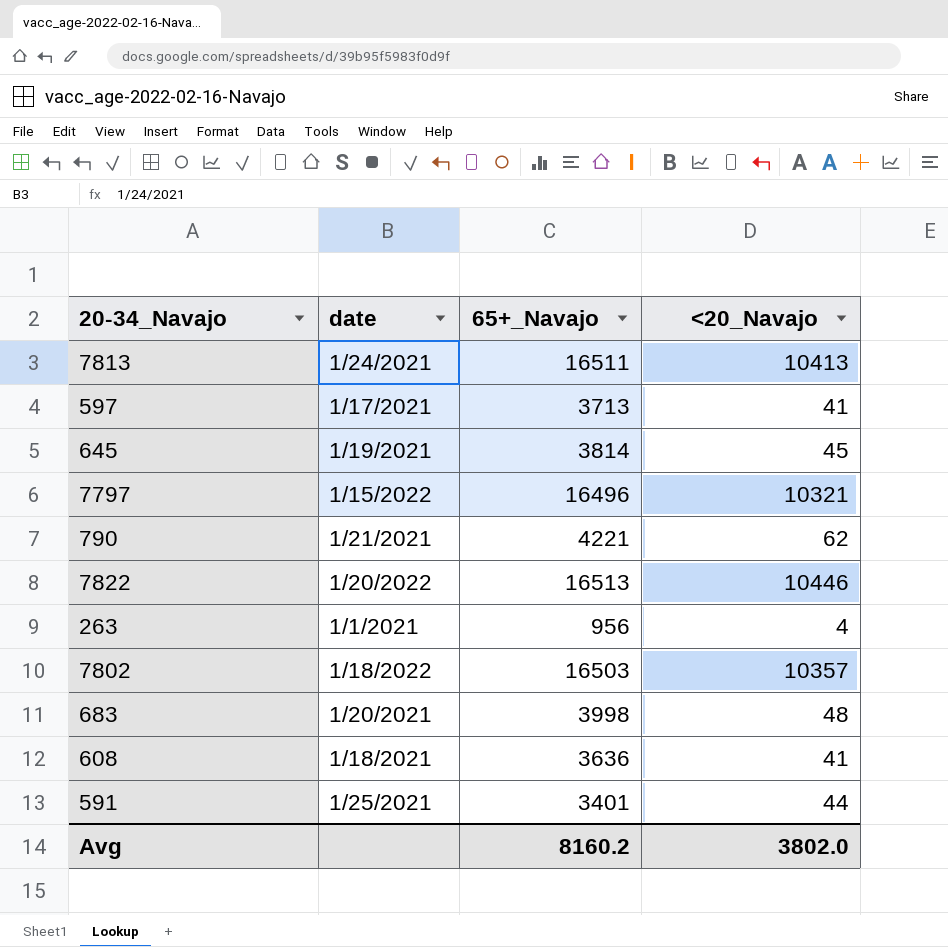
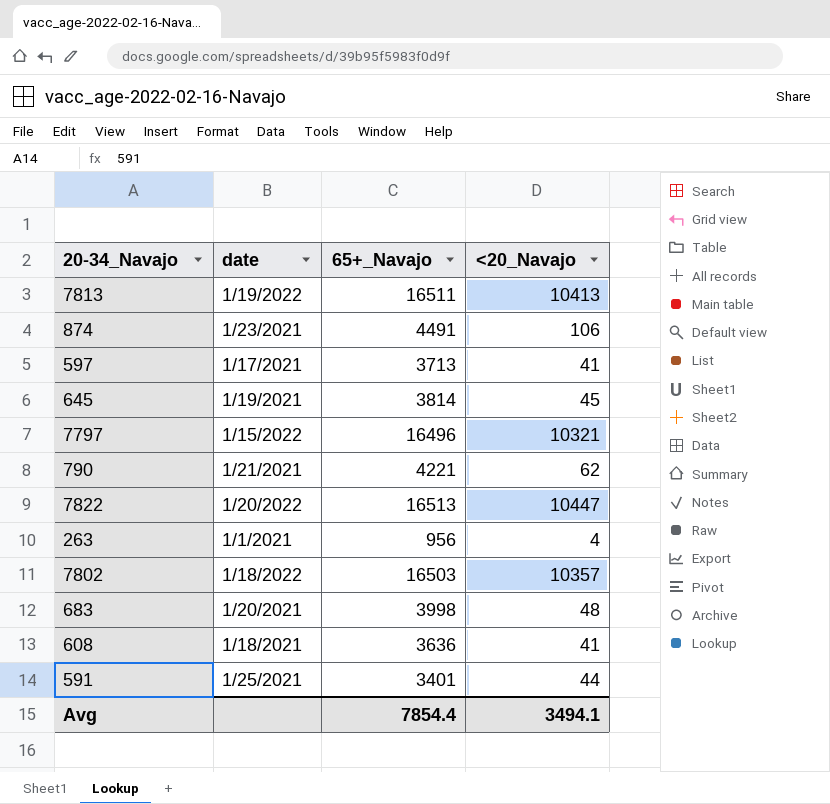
7813 | date: 1/24/2021 -> 1/19/2022
row 874: none -> 1/23/2021 | 4491 | 106
7822 | <20_Navajo: 10446 -> 10447
Avg | 65+_Navajo: 8160.2 -> 7854.4
Avg | <20_Navajo: 3802.0 -> 3494.1

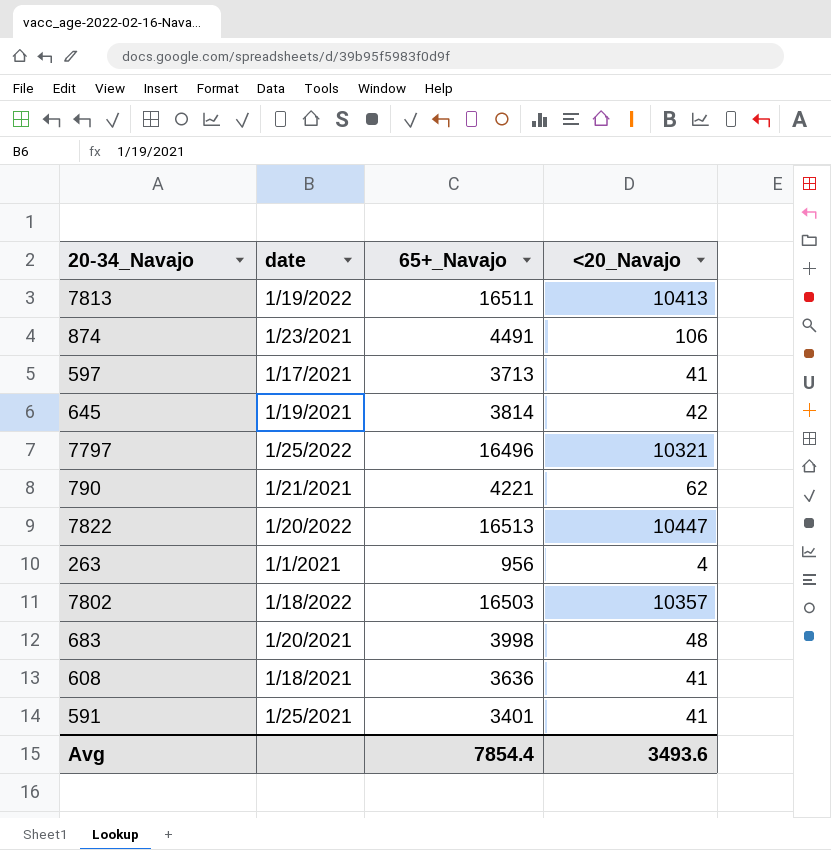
645 | <20_Navajo: 45 -> 42
7797 | date: 1/15/2022 -> 1/25/2022
591 | <20_Navajo: 44 -> 41
Avg | <20_Navajo: 3494.1 -> 3493.6

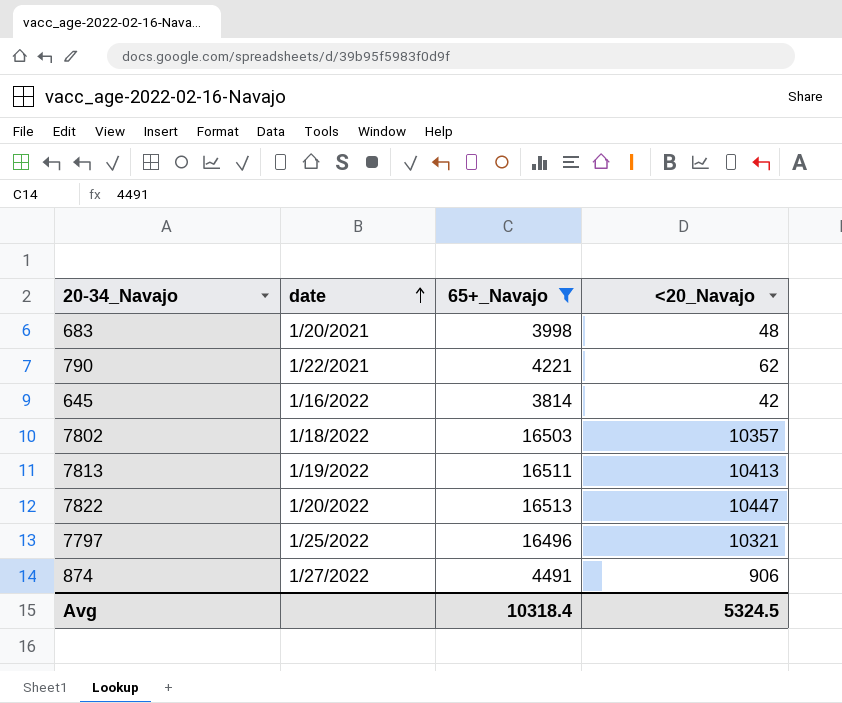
filter: none -> 65+_Navajo >= 3814
row order: none -> date ascending
790 | date: 1/21/2021 -> 1/22/2021
645 | date: 1/19/2021 -> 1/16/2022
874 | date: 1/23/2021 -> 1/27/2022
874 | <20_Navajo: 106 -> 906
Avg | 65+_Navajo: 7854.4 -> 10318.4
Avg | <20_Navajo: 3493.6 -> 5324.5

